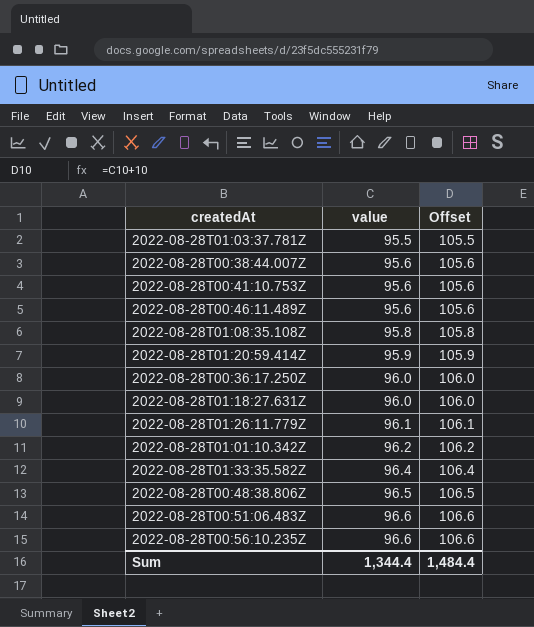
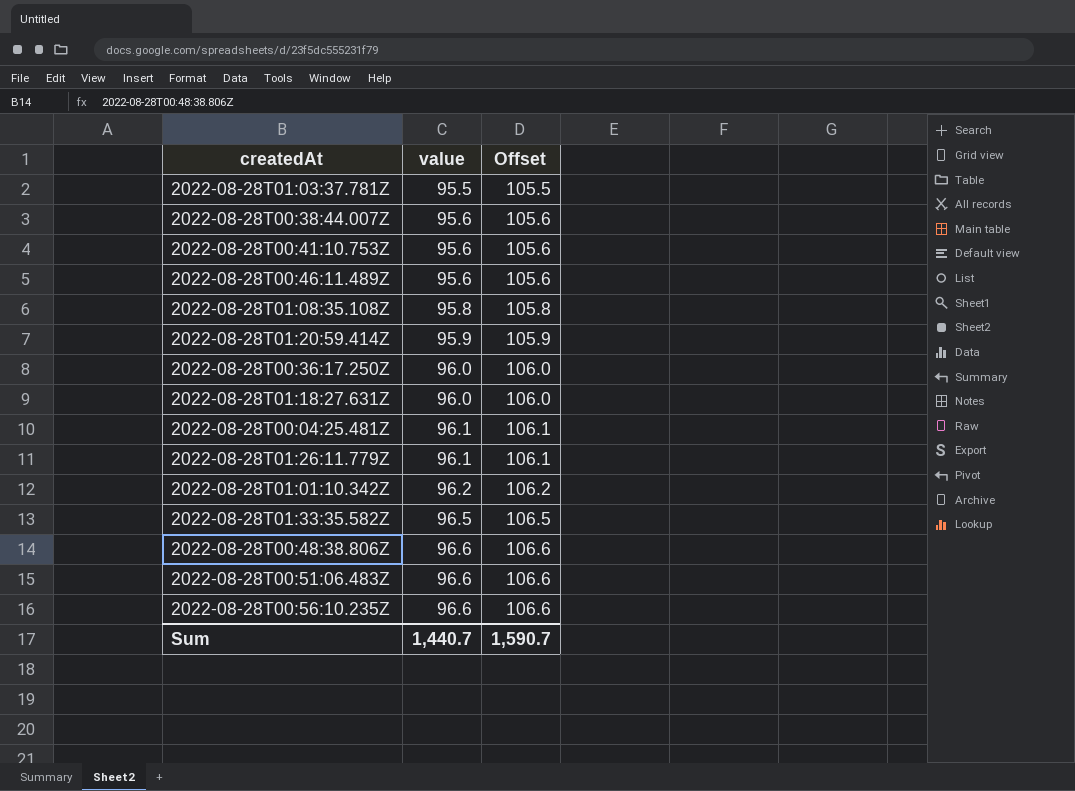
row 2022-08-28T00:04:25.481Z: none -> 96.1 | 106.1
2022-08-28T01:33:35.582Z | value: 96.4 -> 96.5
2022-08-28T01:33:35.582Z | Offset: 106.4 -> 106.5
2022-08-28T00:48:38.806Z | value: 96.5 -> 96.6
2022-08-28T00:48:38.806Z | Offset: 106.5 -> 106.6
Sum | value: 1,344.4 -> 1,440.7
Sum | Offset: 1,484.4 -> 1,590.7

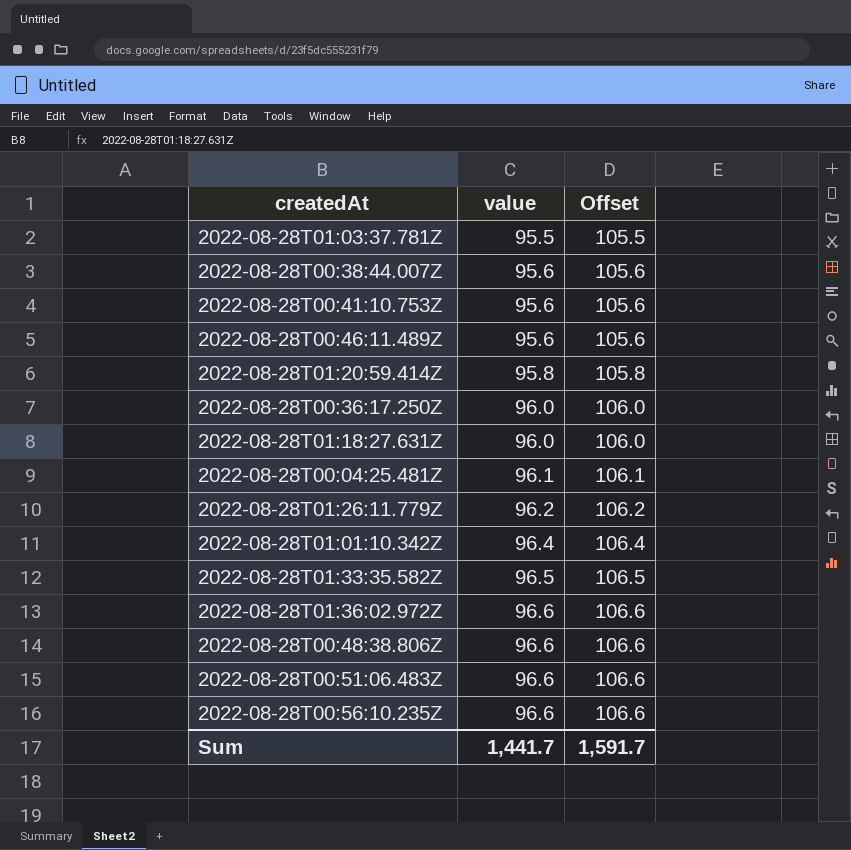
row 2022-08-28T01:08:35.108Z: 95.8 | 105.8 -> none
2022-08-28T01:20:59.414Z | value: 95.9 -> 95.8
2022-08-28T01:20:59.414Z | Offset: 105.9 -> 105.8
2022-08-28T01:26:11.779Z | value: 96.1 -> 96.2
2022-08-28T01:26:11.779Z | Offset: 106.1 -> 106.2
2022-08-28T01:01:10.342Z | value: 96.2 -> 96.4
2022-08-28T01:01:10.342Z | Offset: 106.2 -> 106.4
row 2022-08-28T01:36:02.972Z: none -> 96.6 | 106.6
Sum | value: 1,440.7 -> 1,441.7
Sum | Offset: 1,590.7 -> 1,591.7

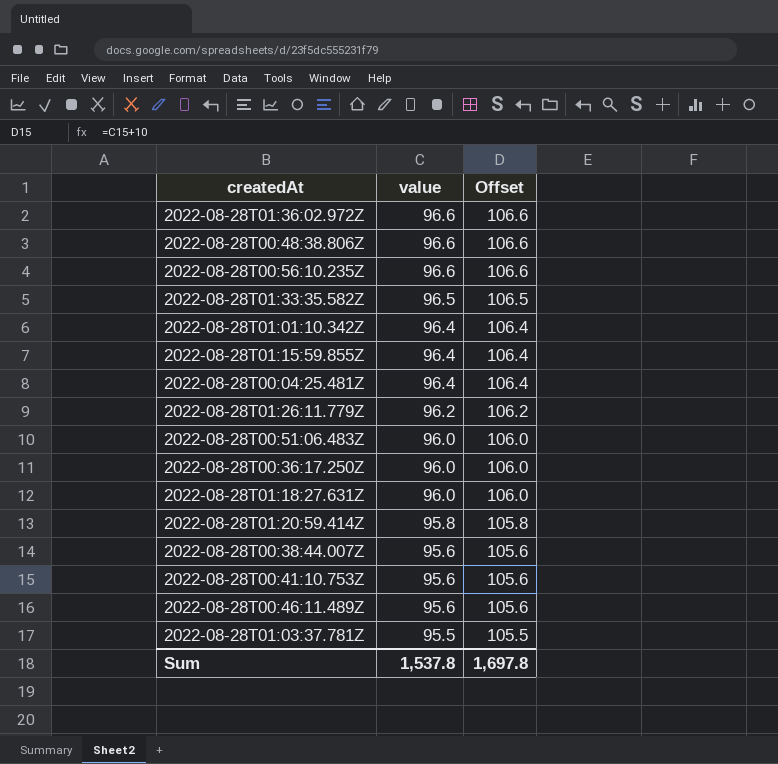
row order: value ascending -> value descending
row 2022-08-28T01:15:59.855Z: none -> 96.4 | 106.4
2022-08-28T00:04:25.481Z | value: 96.1 -> 96.4
2022-08-28T00:04:25.481Z | Offset: 106.1 -> 106.4
2022-08-28T00:51:06.483Z | value: 96.6 -> 96.0
2022-08-28T00:51:06.483Z | Offset: 106.6 -> 106.0
Sum | value: 1,441.7 -> 1,537.8
Sum | Offset: 1,591.7 -> 1,697.8

